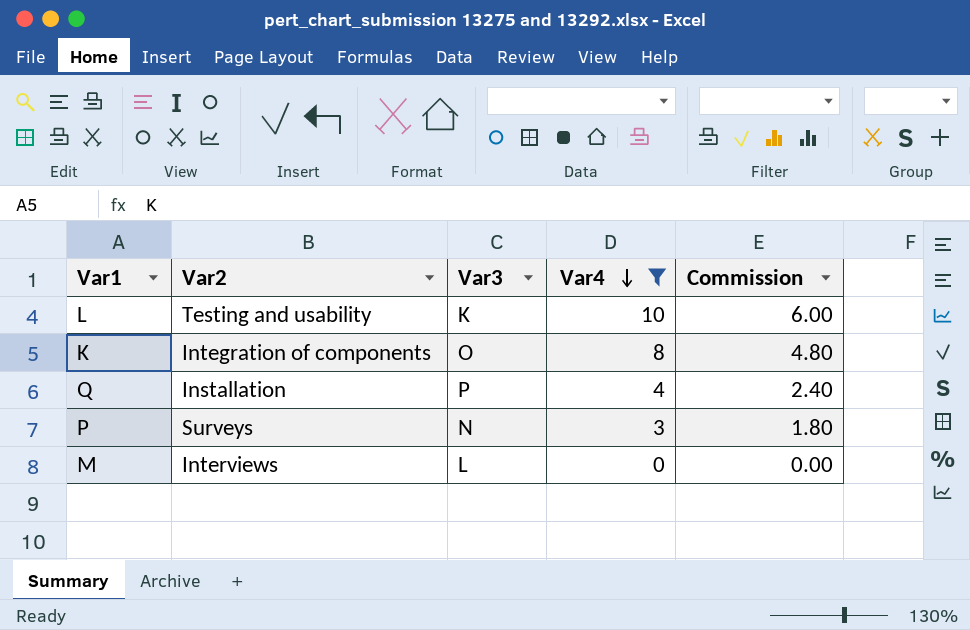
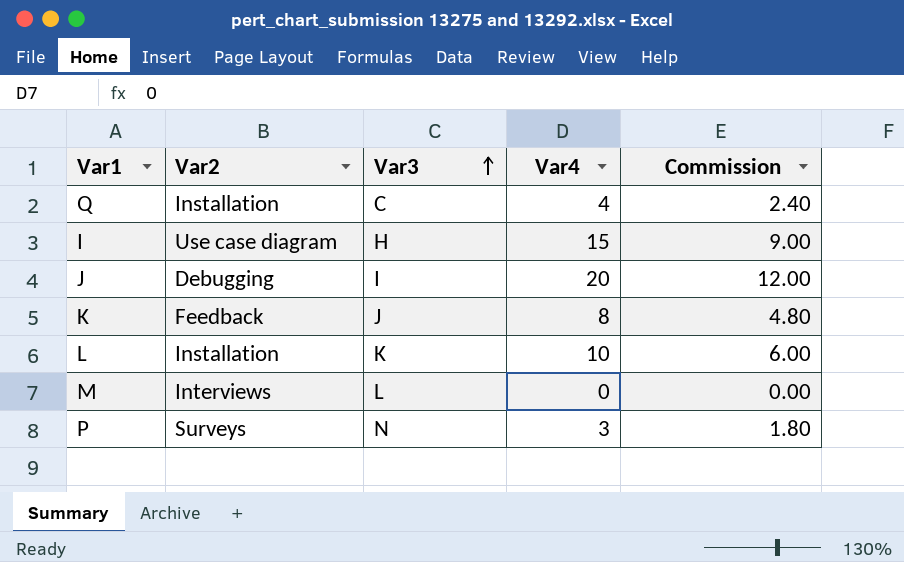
filter: Var4 <= 10 -> none
row order: Var4 descending -> Var3 ascending
Q | Var3: P -> C
K | Var2: Integration of components -> Feedback
K | Var3: O -> J
L | Var2: Testing and usability -> Installation

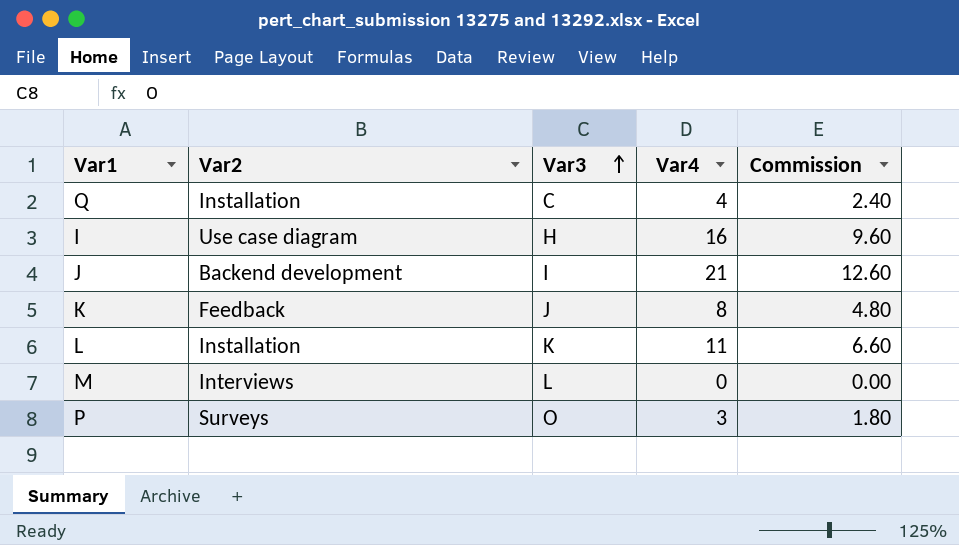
I | Var4: 15 -> 16
I | Commission: 9.00 -> 9.60
J | Var2: Debugging -> Backend development
J | Var4: 20 -> 21
J | Commission: 12.00 -> 12.60
L | Var4: 10 -> 11
L | Commission: 6.00 -> 6.60
P | Var3: N -> O

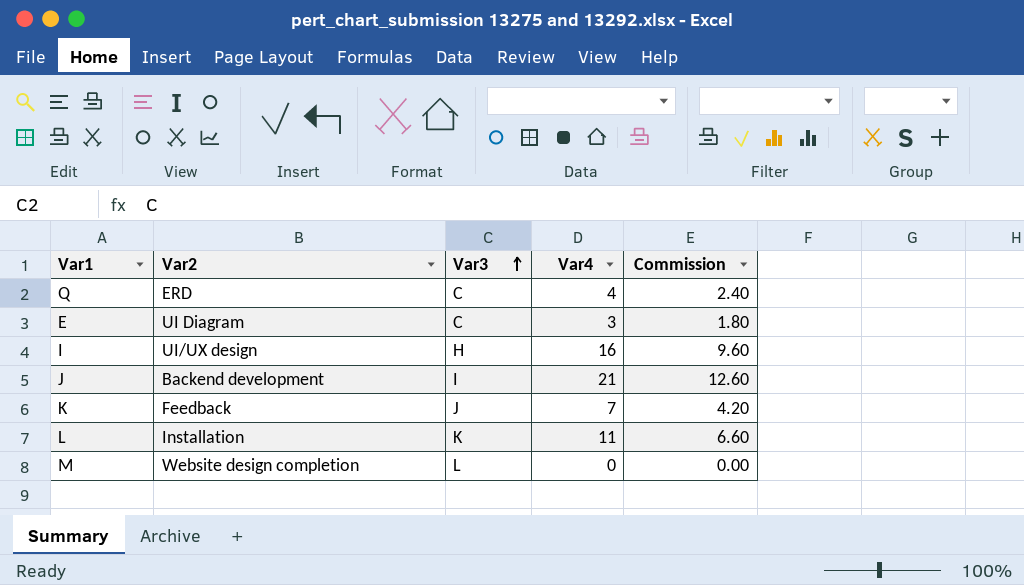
row P: Surveys | O | 3 | 1.80 -> none
Q | Var2: Installation -> ERD
row E: none -> UI Diagram | C | 3 | 1.80
I | Var2: Use case diagram -> UI/UX design
K | Var4: 8 -> 7
K | Commission: 4.80 -> 4.20
M | Var2: Interviews -> Website design completion

